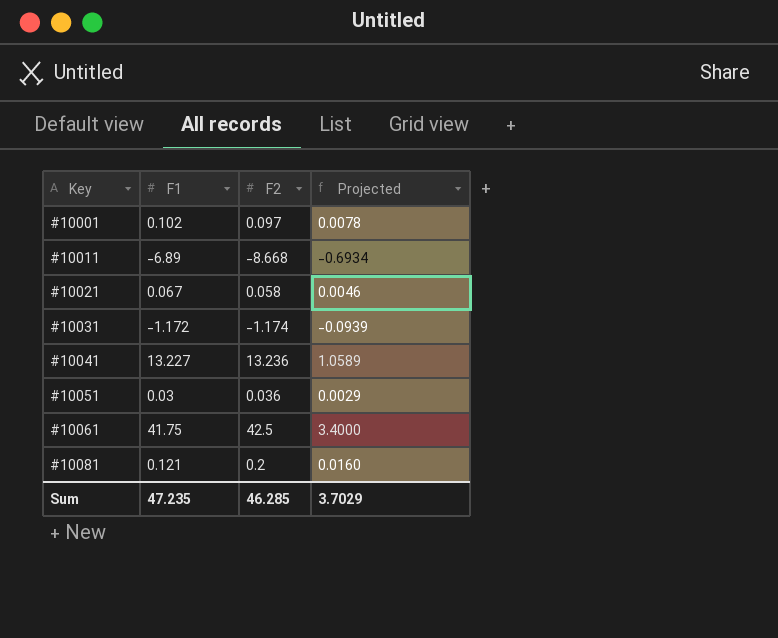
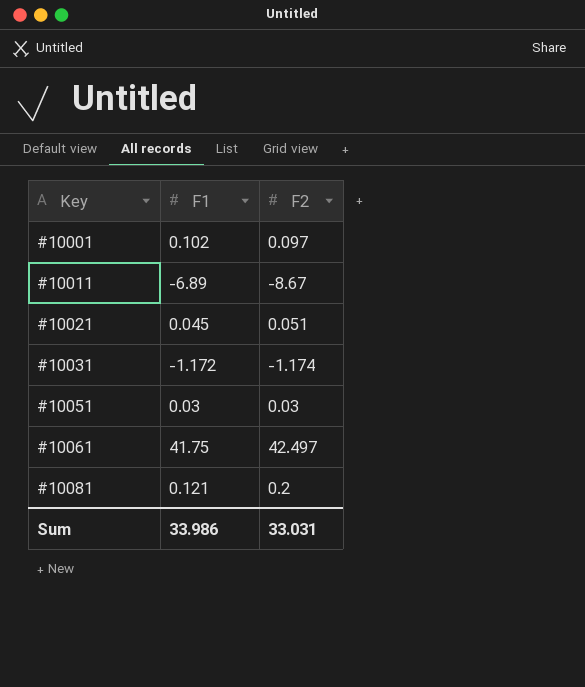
column Projected | formula: [F2] * 0.08 -> none
row #10041: 13.227 | 13.236 | 1.0589 -> none
#10011 | F2: -8.668 -> -8.67
#10021 | F1: 0.067 -> 0.045
#10021 | F2: 0.058 -> 0.051
#10051 | F2: 0.036 -> 0.03
#10061 | F2: 42.5 -> 42.497
Sum | F1: 47.235 -> 33.986
Sum | F2: 46.285 -> 33.031

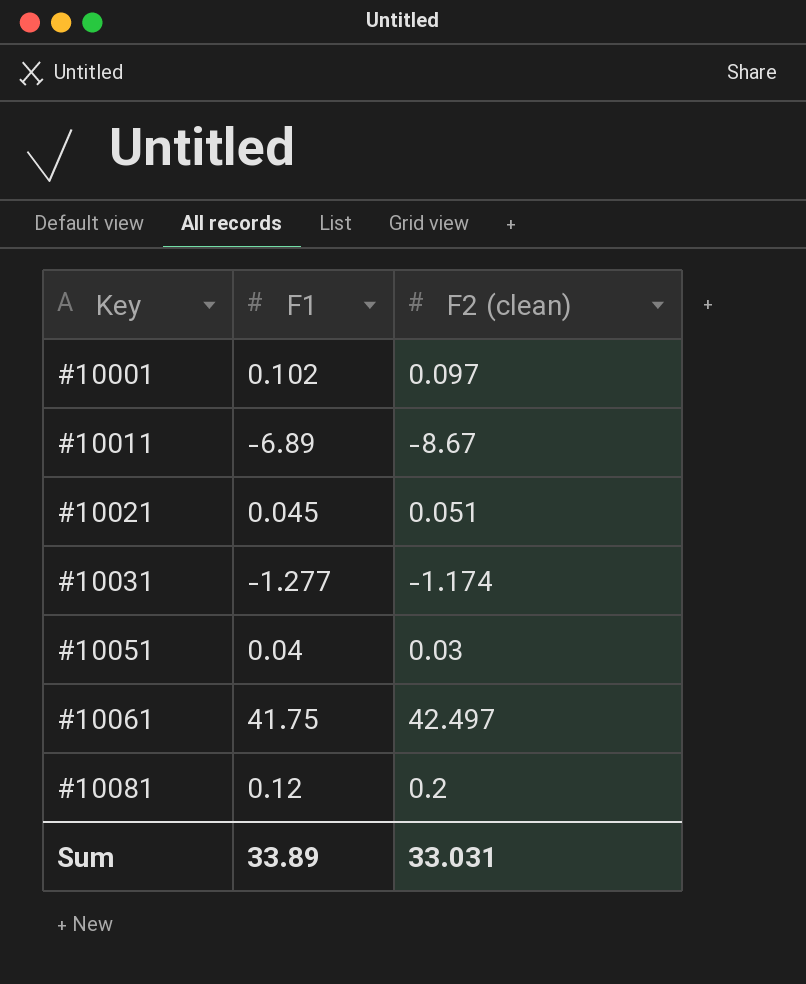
column name: F2 -> F2 (clean)
#10031 | F1: -1.172 -> -1.277
#10051 | F1: 0.03 -> 0.04
#10081 | F1: 0.121 -> 0.12
Sum | F1: 33.986 -> 33.89

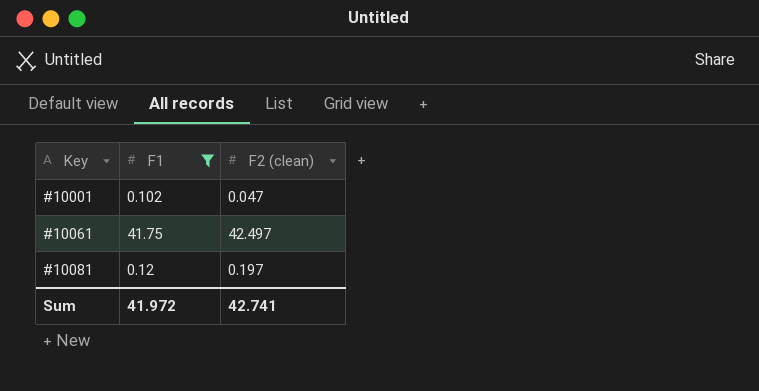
filter: none -> F1 >= 0.102
#10001 | F2 (clean): 0.097 -> 0.047
#10081 | F2 (clean): 0.2 -> 0.197
Sum | F1: 33.89 -> 41.972
Sum | F2 (clean): 33.031 -> 42.741

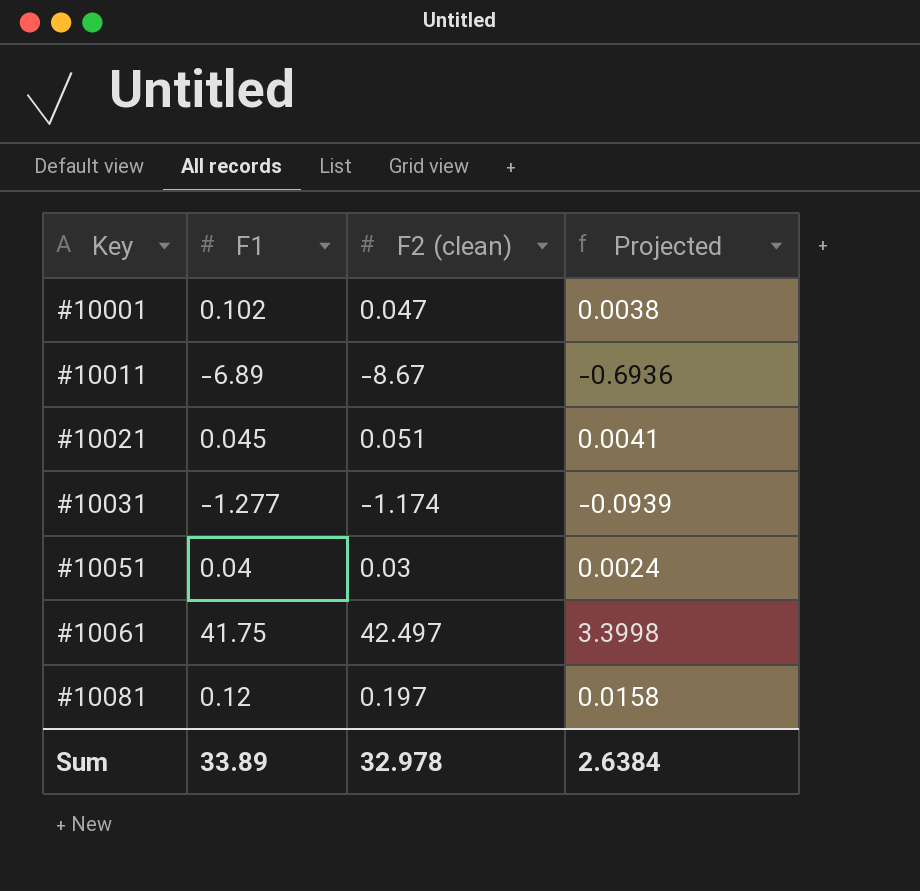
filter: F1 >= 0.102 -> none
column Projected | formula: none -> [F2 (clean)] * 0.08
Sum | F1: 41.972 -> 33.89
Sum | F2 (clean): 42.741 -> 32.978

